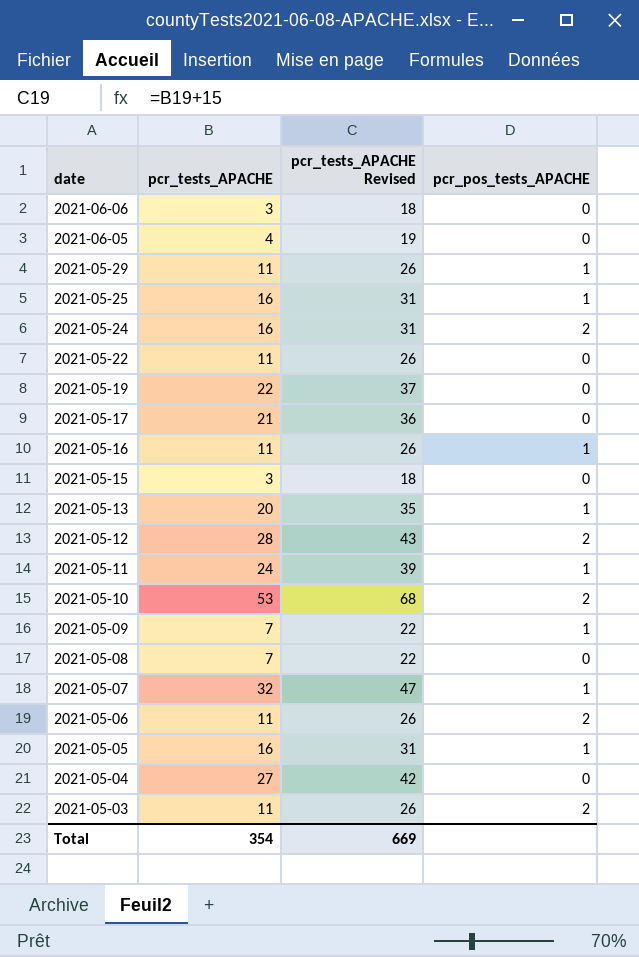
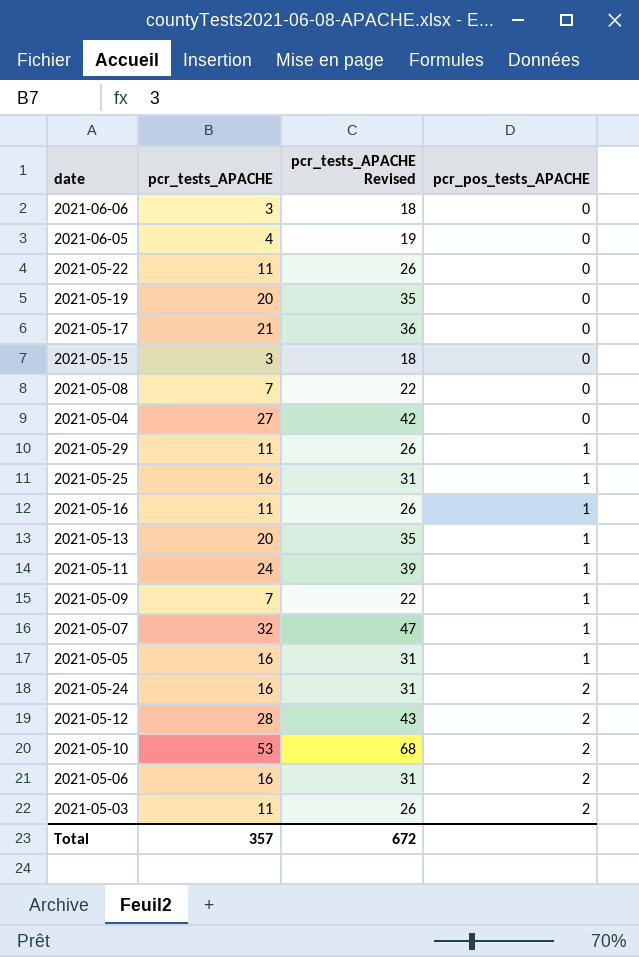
row order: date descending -> pcr_pos_tests_APACHE ascending
2021-05-19 | pcr_tests_APACHE: 22 -> 20
2021-05-19 | pcr_tests_APACHE Revised: 37 -> 35
2021-05-06 | pcr_tests_APACHE: 11 -> 16
2021-05-06 | pcr_tests_APACHE Revised: 26 -> 31
Total | pcr_tests_APACHE: 354 -> 357
Total | pcr_tests_APACHE Revised: 669 -> 672

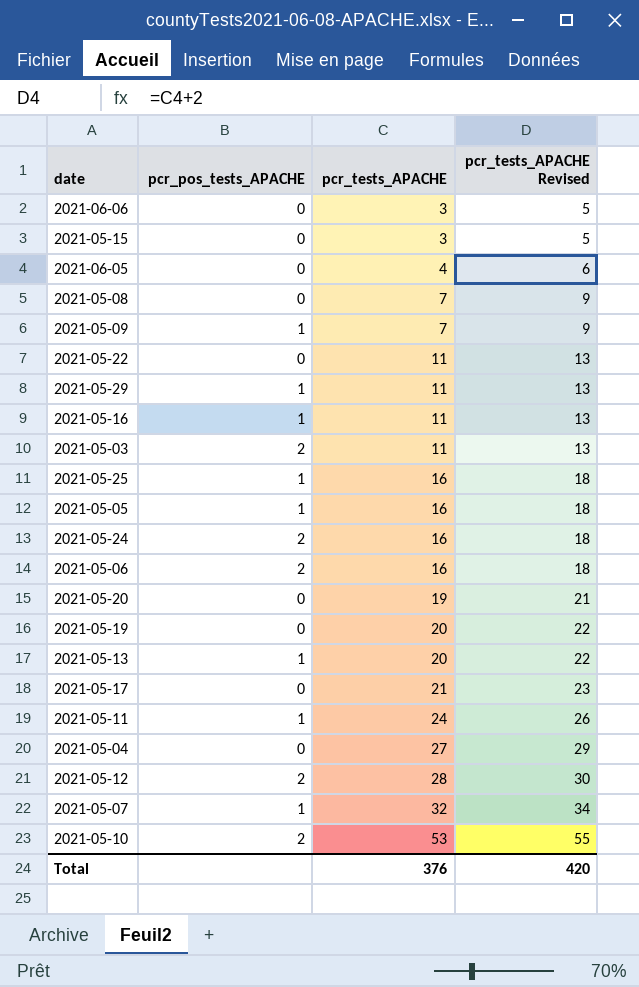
row order: pcr_pos_tests_APACHE ascending -> pcr_tests_APACHE ascending
column pcr_pos_tests_APACHE | position: 4 -> 2
column pcr_tests_APACHE Revised | formula: [pcr_tests_APACHE] + 15 -> [pcr_tests_APACHE] + 2
row 2021-05-20: none -> 0 | 19 | 21
Total | pcr_tests_APACHE: 357 -> 376
Total | pcr_tests_APACHE Revised: 672 -> 420

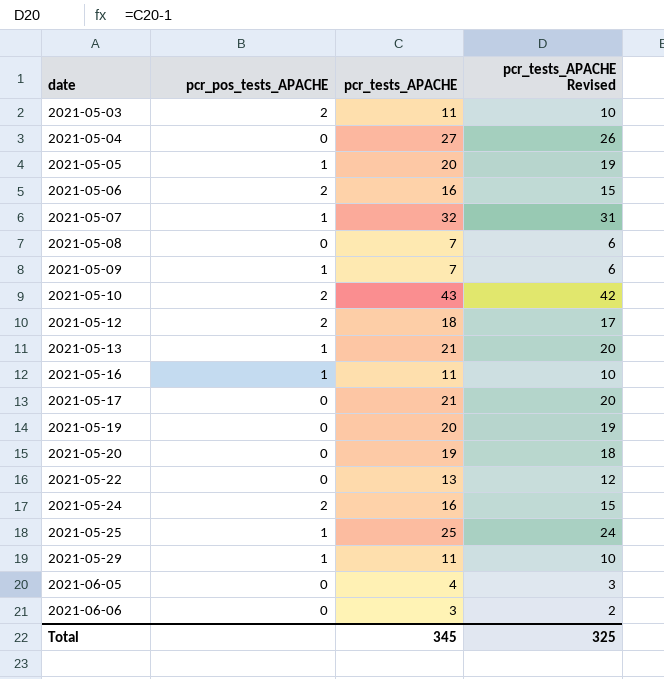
row order: pcr_tests_APACHE ascending -> date ascending
column pcr_tests_APACHE Revised | formula: [pcr_tests_APACHE] + 2 -> [pcr_tests_APACHE] - 1
row 2021-05-15: 0 | 3 | 5 -> none
row 2021-05-11: 1 | 24 | 26 -> none
2021-05-05 | pcr_tests_APACHE: 16 -> 20
2021-05-10 | pcr_tests_APACHE: 53 -> 43
2021-05-12 | pcr_tests_APACHE: 28 -> 18
2021-05-13 | pcr_tests_APACHE: 20 -> 21
2021-05-22 | pcr_tests_APACHE: 11 -> 13
2021-05-25 | pcr_tests_APACHE: 16 -> 25
Total | pcr_tests_APACHE: 376 -> 345
Total | pcr_tests_APACHE Revised: 420 -> 325

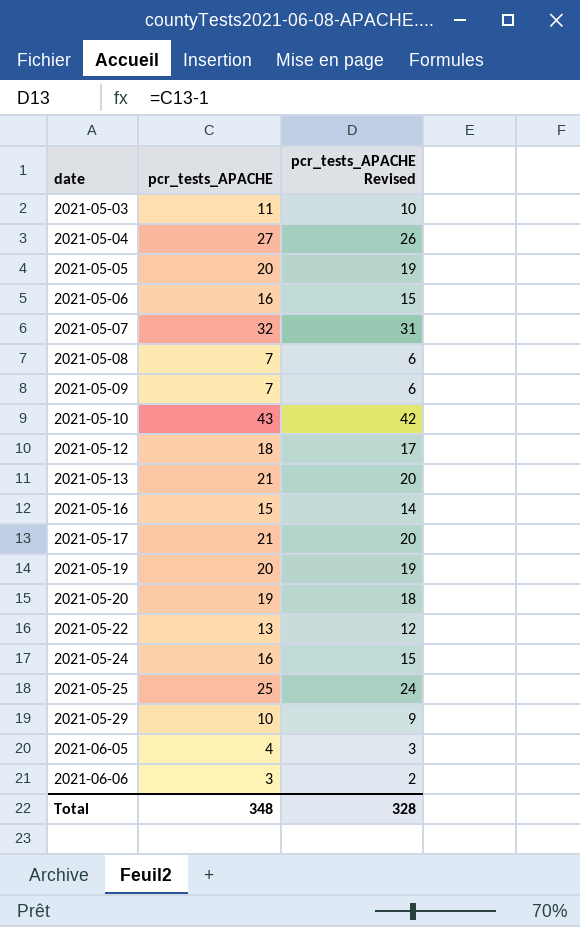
column pcr_pos_tests_APACHE | position: 2 -> none
2021-05-16 | pcr_tests_APACHE: 11 -> 15
2021-05-16 | pcr_tests_APACHE Revised: 10 -> 14
2021-05-29 | pcr_tests_APACHE: 11 -> 10
2021-05-29 | pcr_tests_APACHE Revised: 10 -> 9
Total | pcr_tests_APACHE: 345 -> 348
Total | pcr_tests_APACHE Revised: 325 -> 328

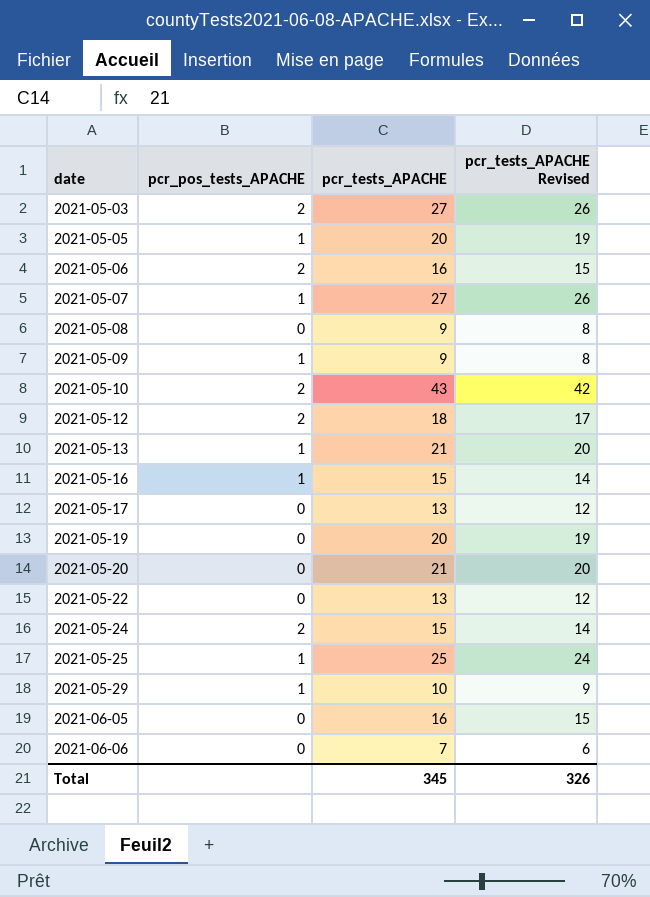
column pcr_pos_tests_APACHE | position: none -> 2
row 2021-05-04: 27 | 26 -> none
2021-05-03 | pcr_tests_APACHE: 11 -> 27
2021-05-03 | pcr_tests_APACHE Revised: 10 -> 26
2021-05-07 | pcr_tests_APACHE: 32 -> 27
2021-05-07 | pcr_tests_APACHE Revised: 31 -> 26
2021-05-08 | pcr_tests_APACHE: 7 -> 9
2021-05-08 | pcr_tests_APACHE Revised: 6 -> 8
2021-05-09 | pcr_tests_APACHE: 7 -> 9
2021-05-09 | pcr_tests_APACHE Revised: 6 -> 8
2021-05-17 | pcr_tests_APACHE: 21 -> 13
2021-05-17 | pcr_tests_APACHE Revised: 20 -> 12
2021-05-20 | pcr_tests_APACHE: 19 -> 21
2021-05-20 | pcr_tests_APACHE Revised: 18 -> 20
2021-05-24 | pcr_tests_APACHE: 16 -> 15
2021-05-24 | pcr_tests_APACHE Revised: 15 -> 14
2021-06-05 | pcr_tests_APACHE: 4 -> 16
2021-06-05 | pcr_tests_APACHE Revised: 3 -> 15
2021-06-06 | pcr_tests_APACHE: 3 -> 7
2021-06-06 | pcr_tests_APACHE Revised: 2 -> 6
Total | pcr_tests_APACHE: 348 -> 345
Total | pcr_tests_APACHE Revised: 328 -> 326

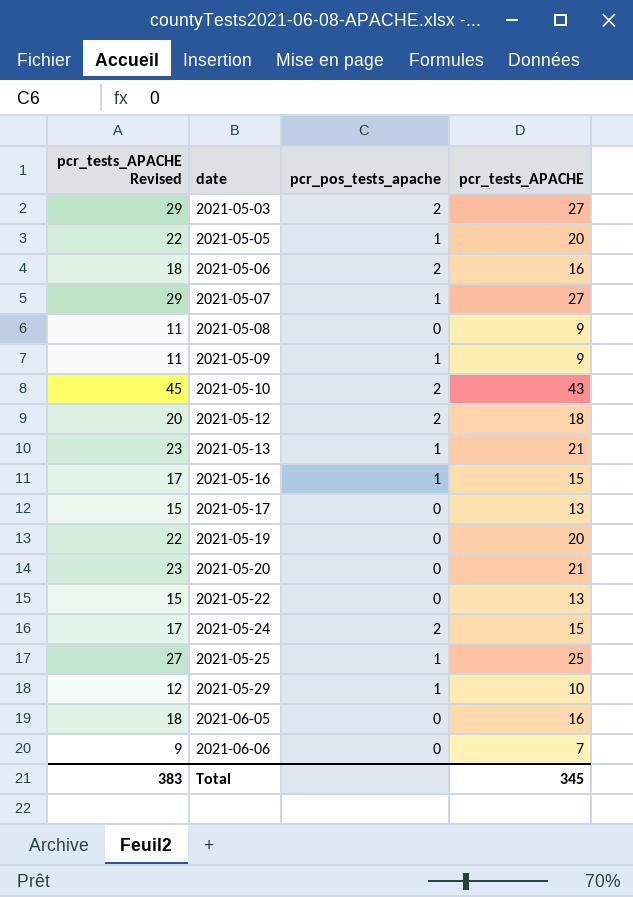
column pcr_tests_APACHE Revised | formula: [pcr_tests_APACHE] - 1 -> [pcr_tests_APACHE] + 2
column pcr_tests_APACHE Revised | position: 4 -> 1
column name: pcr_pos_tests_APACHE -> pcr_pos_tests_apache
Total | pcr_tests_APACHE Revised: 326 -> 383

